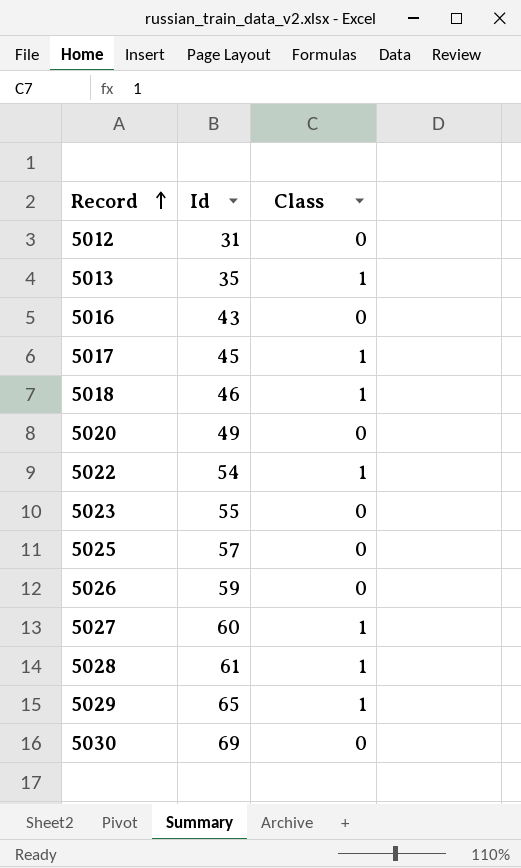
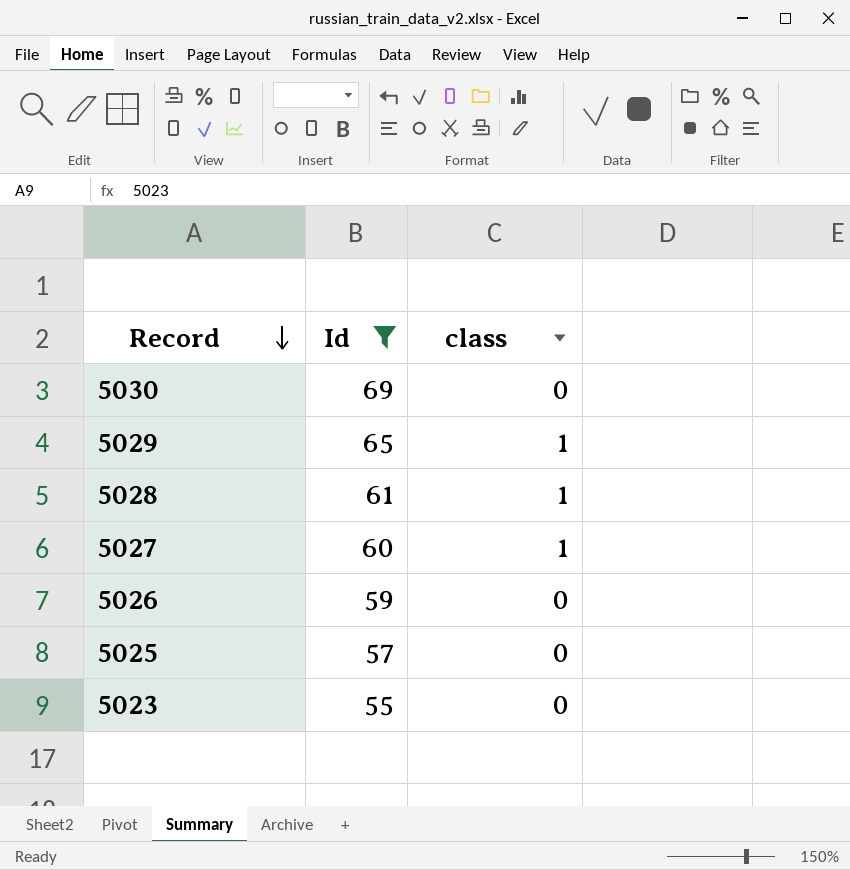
filter: none -> Id >= 55
row order: Record ascending -> Record descending
column name: Class -> class

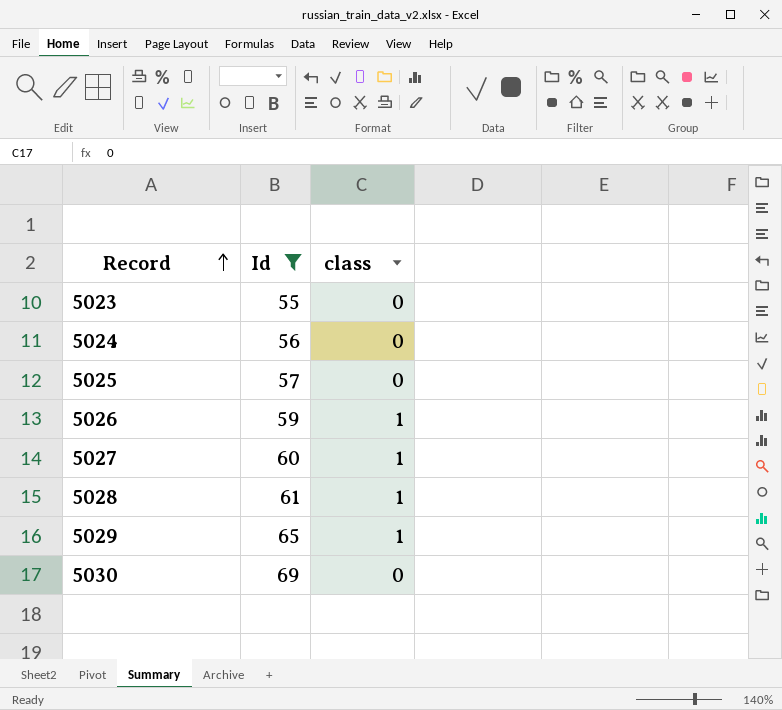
row order: Record descending -> Record ascending
row 5024: none -> 56 | 0
5026 | class: 0 -> 1

